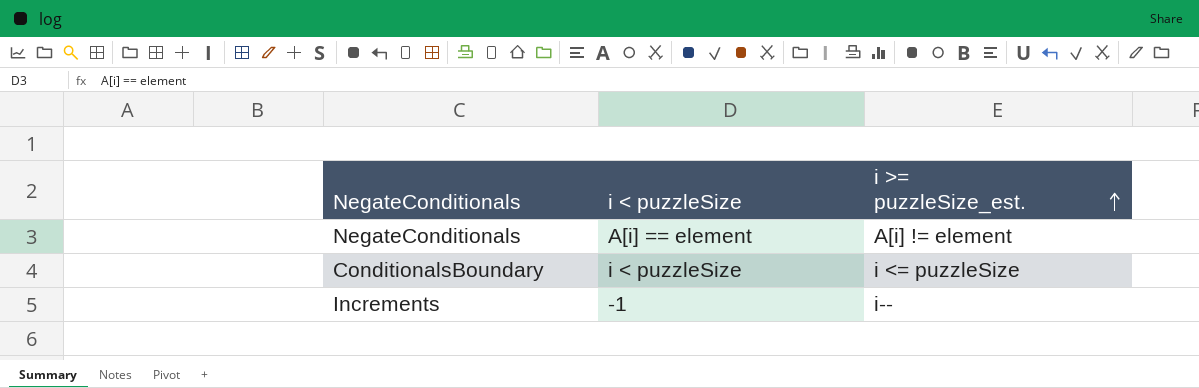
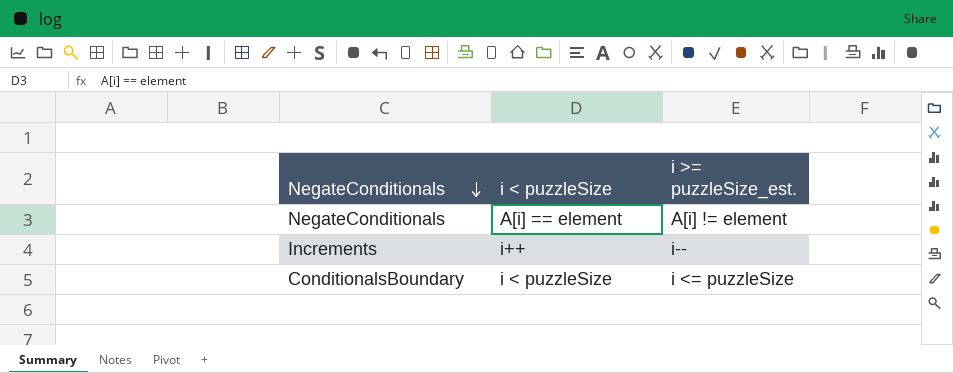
row order: i >= puzzleSize_est. ascending -> NegateConditionals descending
Increments | i < puzzleSize: -1 -> i++

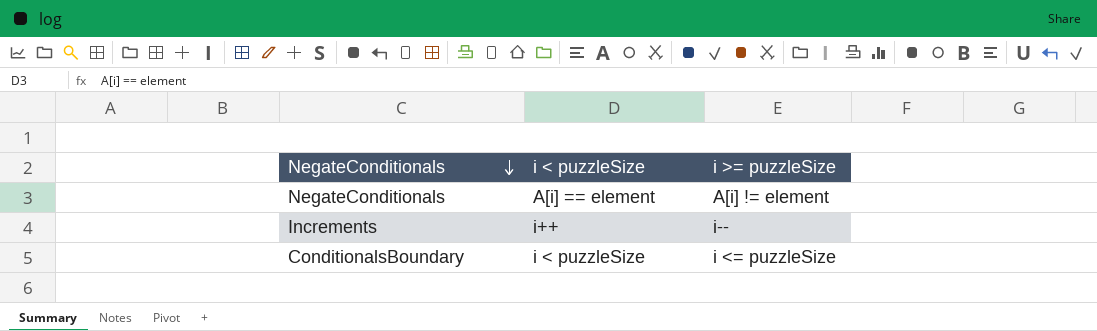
column name: i >= puzzleSize_est. -> i >= puzzleSize

